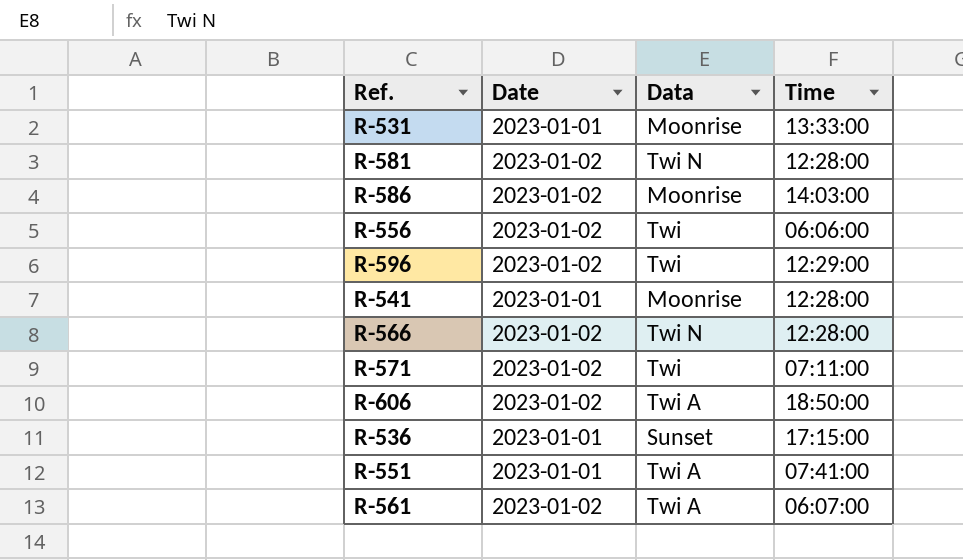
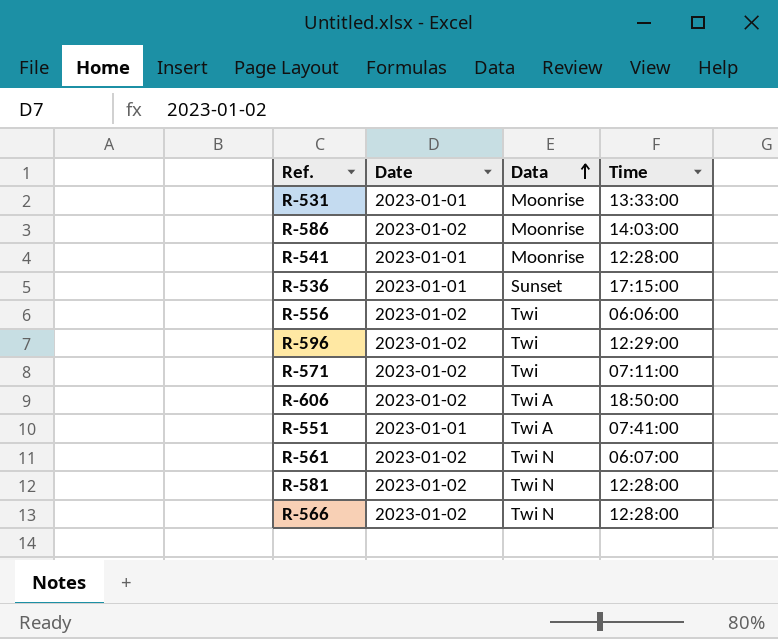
row order: none -> Data ascending
R-561 | Data: Twi A -> Twi N

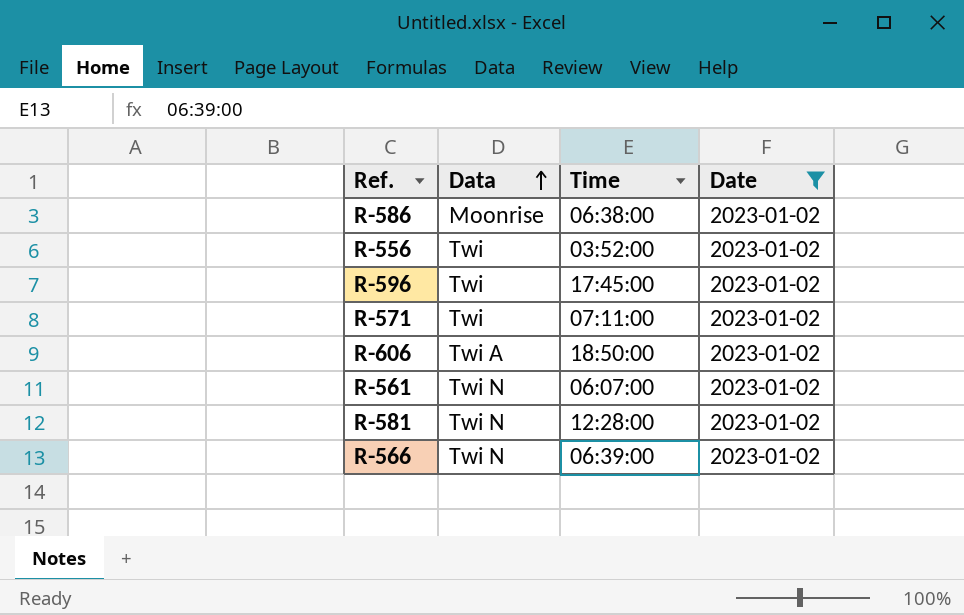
filter: none -> Date = 2023-01-02
column Date | position: 2 -> 4
R-586 | Time: 14:03:00 -> 06:38:00
R-556 | Time: 06:06:00 -> 03:52:00
R-596 | Time: 12:29:00 -> 17:45:00
R-566 | Time: 12:28:00 -> 06:39:00

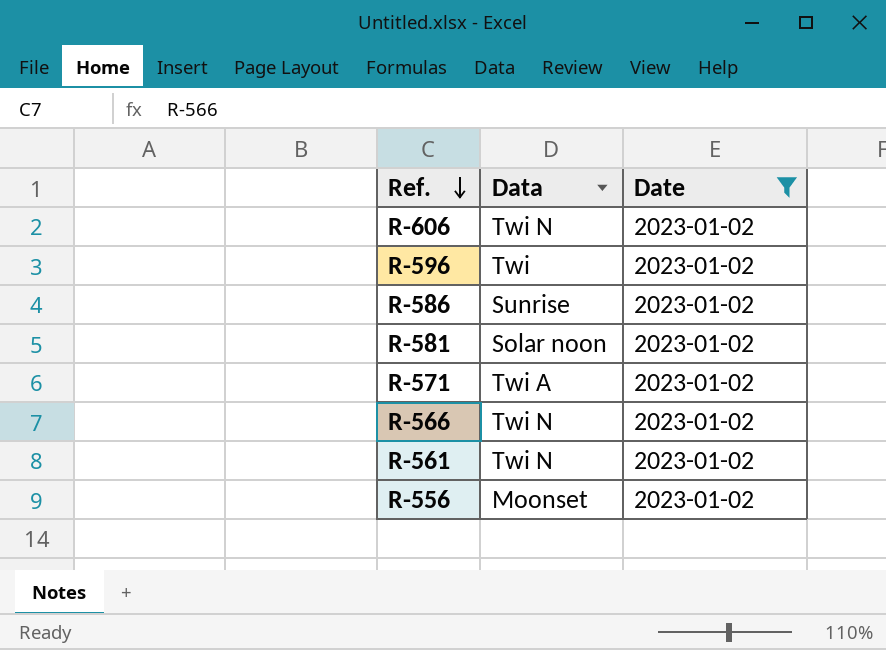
row order: Data ascending -> Ref. descending
column Time | position: 3 -> none
R-606 | Data: Twi A -> Twi N
R-586 | Data: Moonrise -> Sunrise
R-581 | Data: Twi N -> Solar noon
R-571 | Data: Twi -> Twi A
R-556 | Data: Twi -> Moonset

